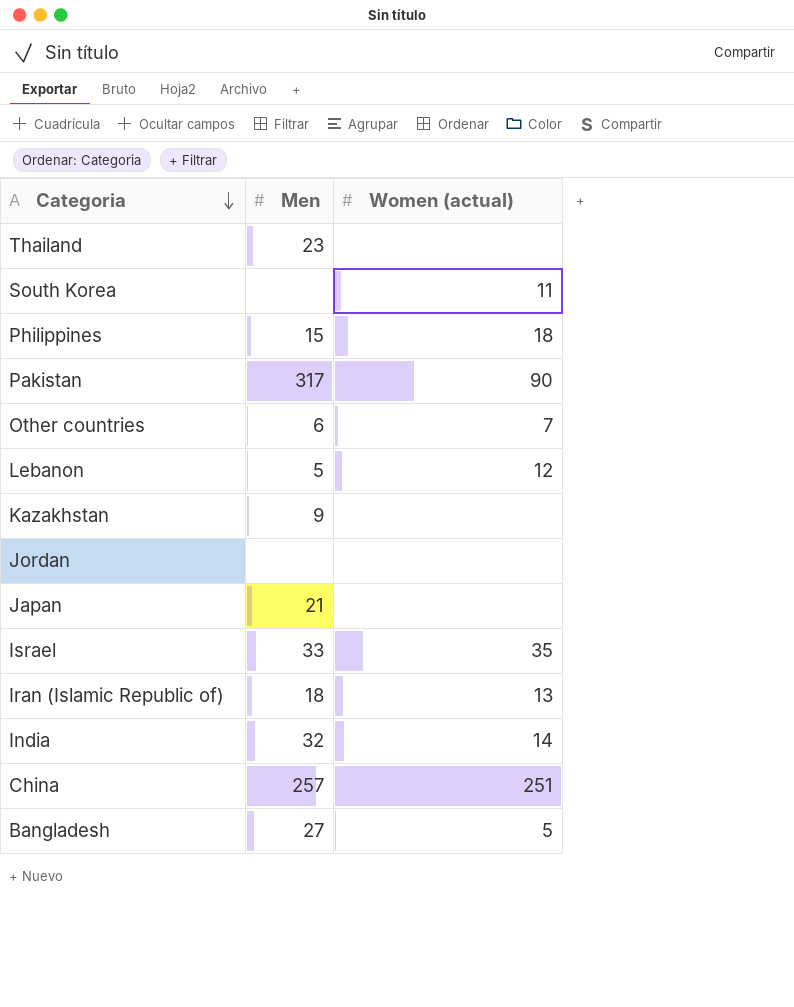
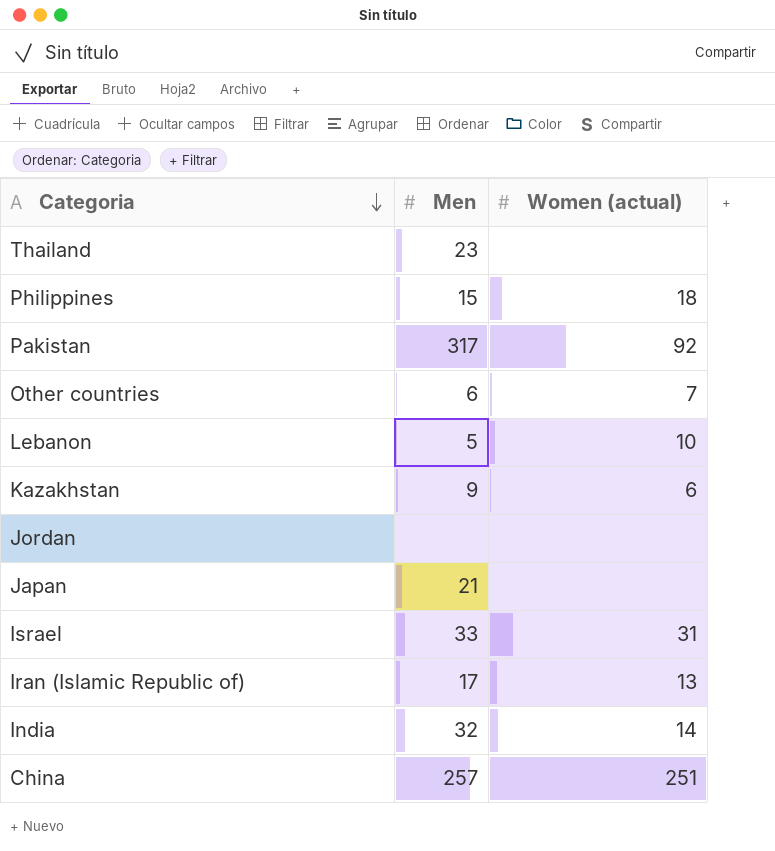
row South Korea: none | 11 -> none
row Bangladesh: 27 | 5 -> none
Pakistan | Women (actual): 90 -> 92
Lebanon | Women (actual): 12 -> 10
Kazakhstan | Women (actual): none -> 6
Israel | Women (actual): 35 -> 31
Iran (Islamic Republic of) | Men: 18 -> 17

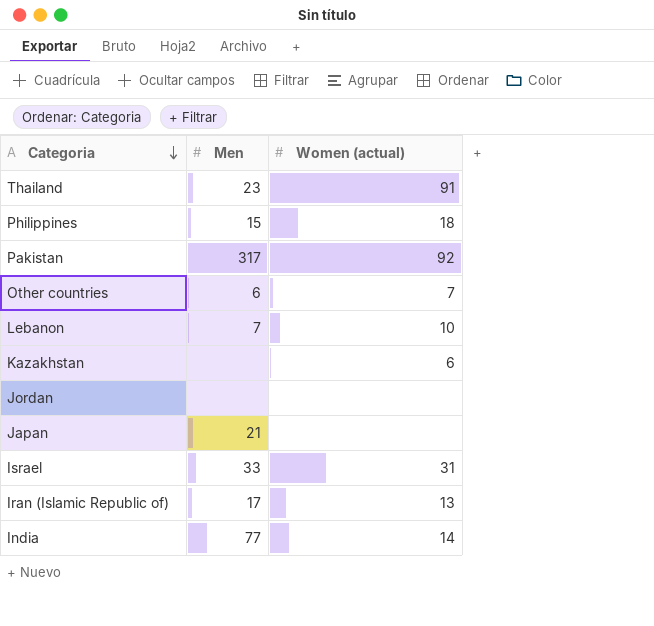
row China: 257 | 251 -> none
Thailand | Women (actual): none -> 91
Lebanon | Men: 5 -> 7
Kazakhstan | Men: 9 -> none
India | Men: 32 -> 77

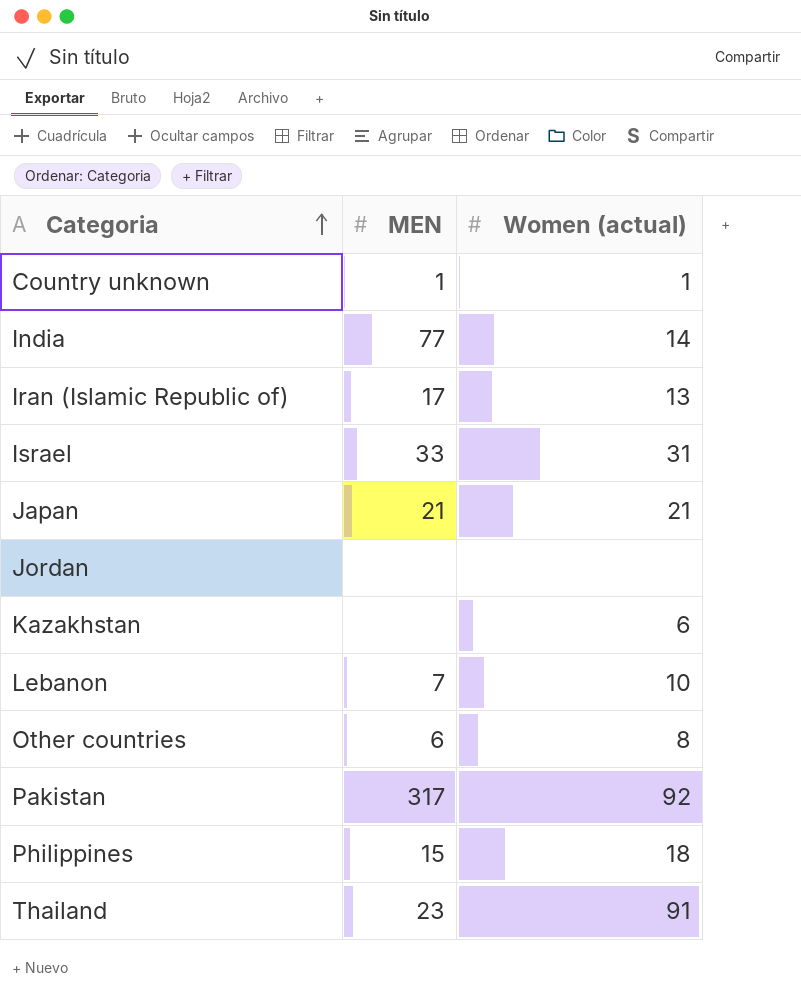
row order: Categoria descending -> Categoria ascending
column name: Men -> MEN
row Country unknown: none -> 1 | 1
Japan | Women (actual): none -> 21
Other countries | Women (actual): 7 -> 8

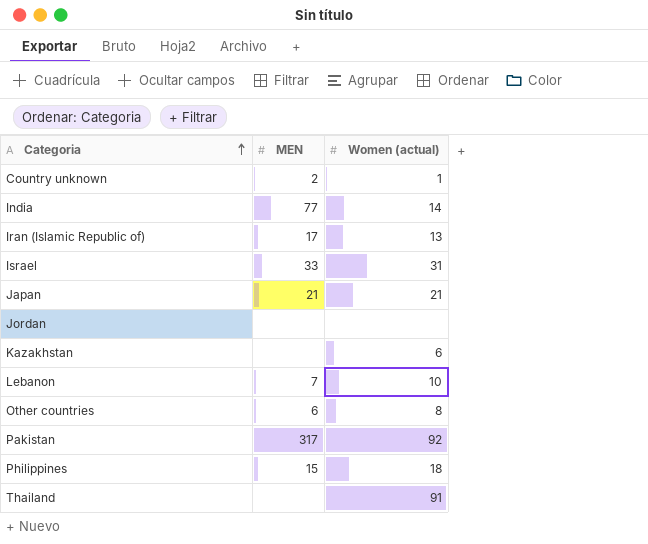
Country unknown | MEN: 1 -> 2
Thailand | MEN: 23 -> none

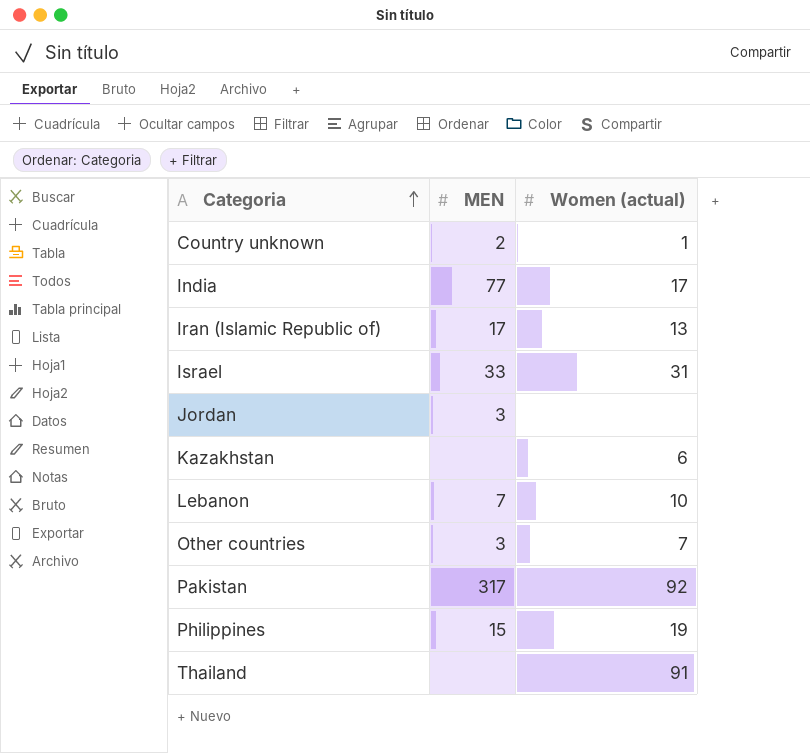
row Japan: 21 | 21 -> none
India | Women (actual): 14 -> 17
Jordan | MEN: none -> 3
Other countries | MEN: 6 -> 3
Other countries | Women (actual): 8 -> 7
Philippines | Women (actual): 18 -> 19

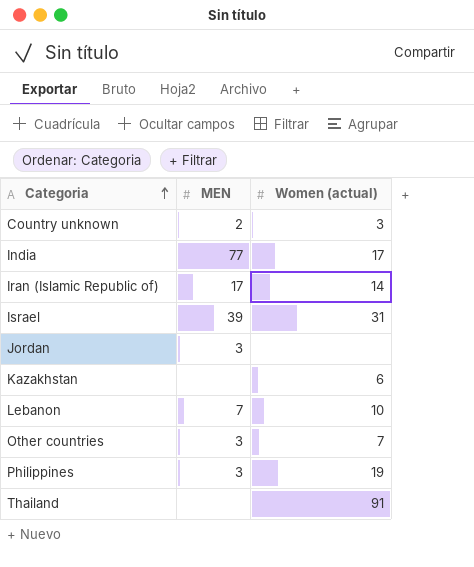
row Pakistan: 317 | 92 -> none
Country unknown | Women (actual): 1 -> 3
Iran (Islamic Republic of) | Women (actual): 13 -> 14
Israel | MEN: 33 -> 39
Philippines | MEN: 15 -> 3

